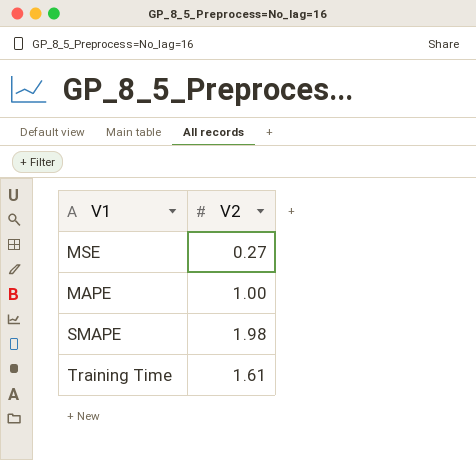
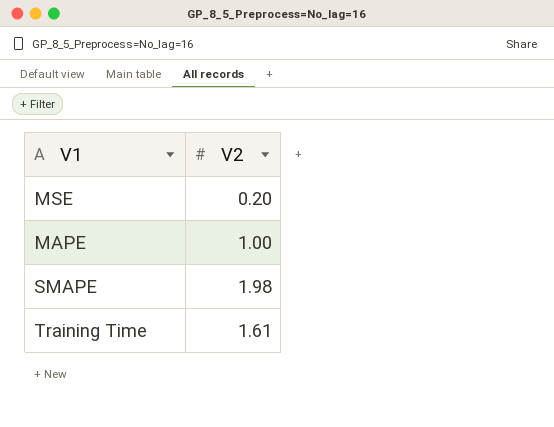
MSE | V2: 0.27 -> 0.20

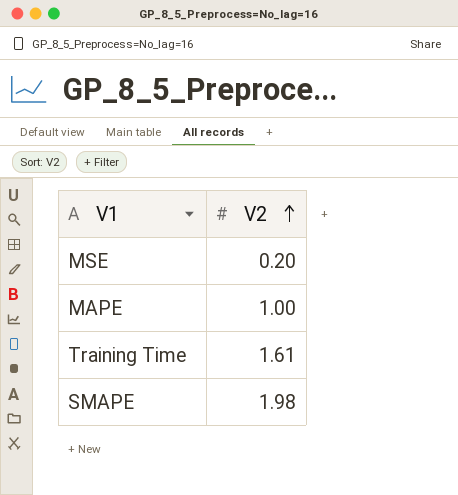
row order: none -> V2 ascending

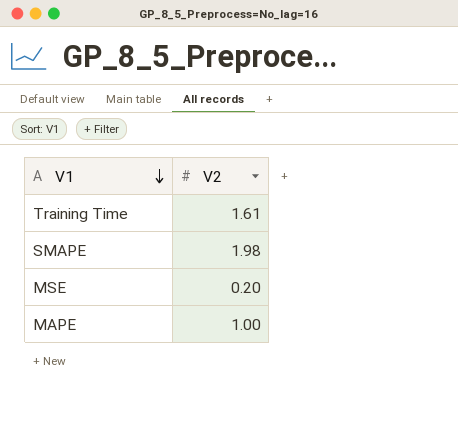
row order: V2 ascending -> V1 descending

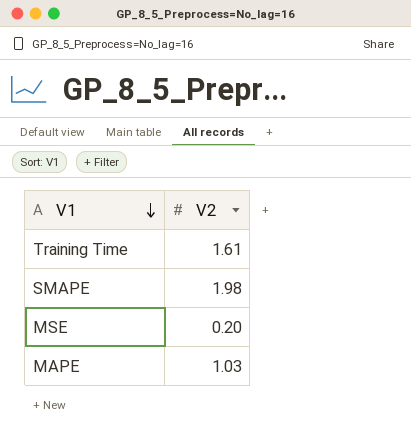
MAPE | V2: 1.00 -> 1.03

